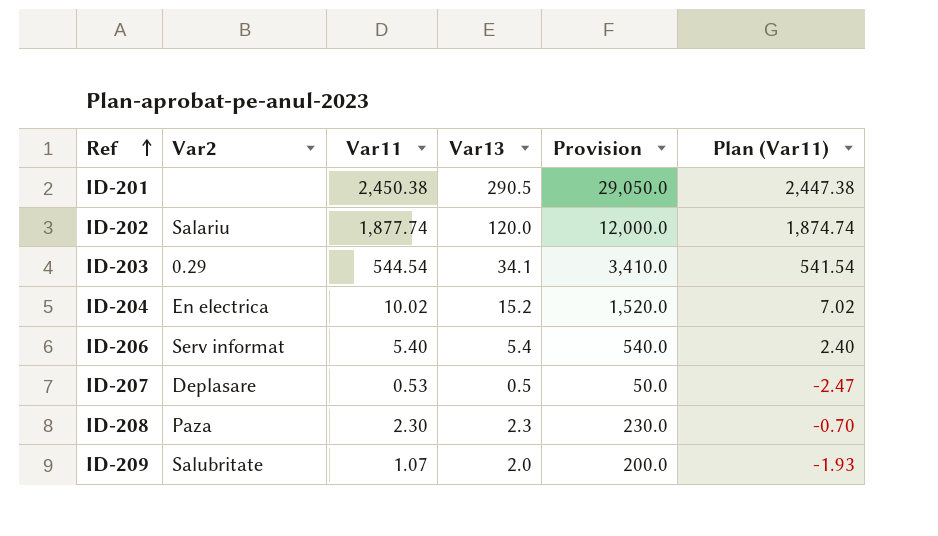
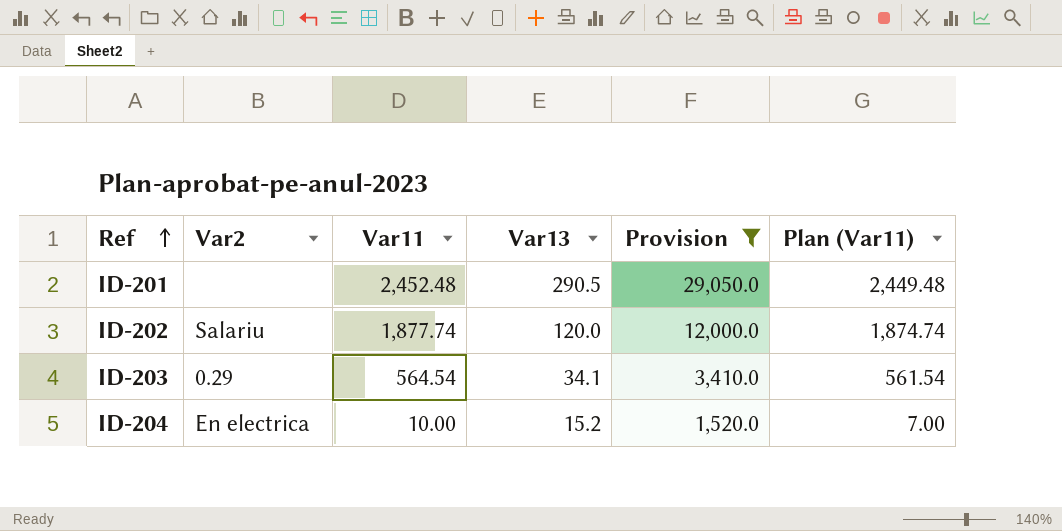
filter: none -> Provision >= 1,520.0
ID-201 | Var11: 2,450.38 -> 2,452.48
ID-201 | Plan (Var11): 2,447.38 -> 2,449.48
ID-203 | Var11: 544.54 -> 564.54
ID-203 | Plan (Var11): 541.54 -> 561.54
ID-204 | Var11: 10.02 -> 10.00
ID-204 | Plan (Var11): 7.02 -> 7.00

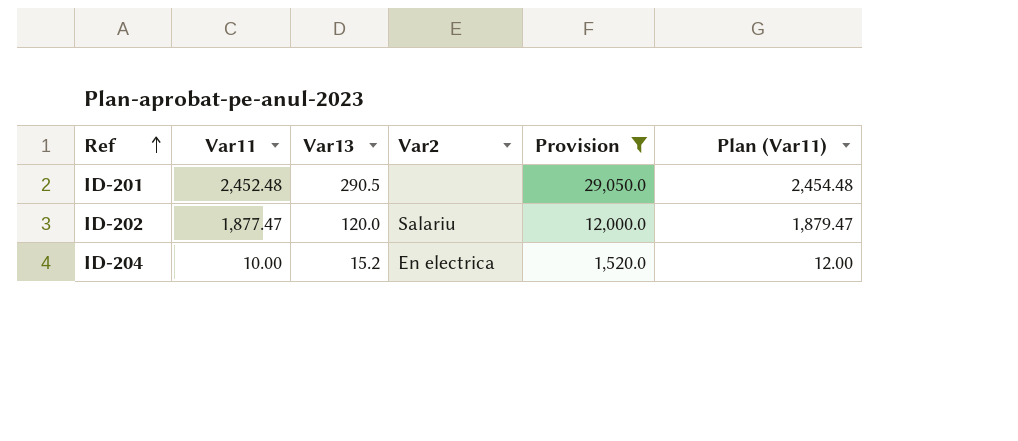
column Var2 | position: 2 -> 4
column Plan (Var11) | formula: [Var11] - 3 -> [Var11] + 2
row ID-203: 0.29 | 564.54 | 34.1 | 3,410.0 | 561.54 -> none
ID-202 | Var11: 1,877.74 -> 1,877.47

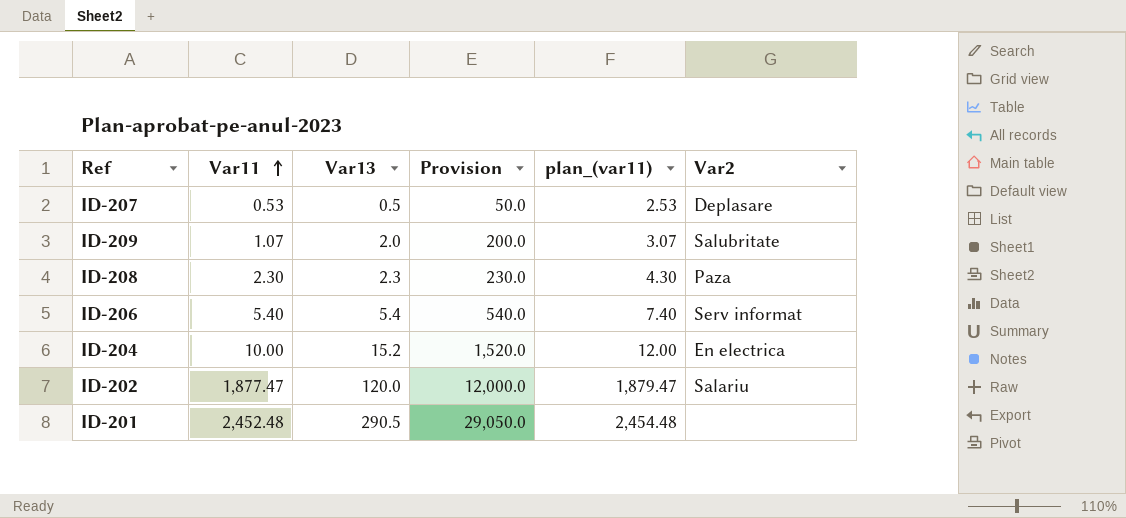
filter: Provision >= 1,520.0 -> none
row order: Ref ascending -> Var11 ascending
column name: Plan (Var11) -> plan_(var11)
column Var2 | position: 4 -> 6

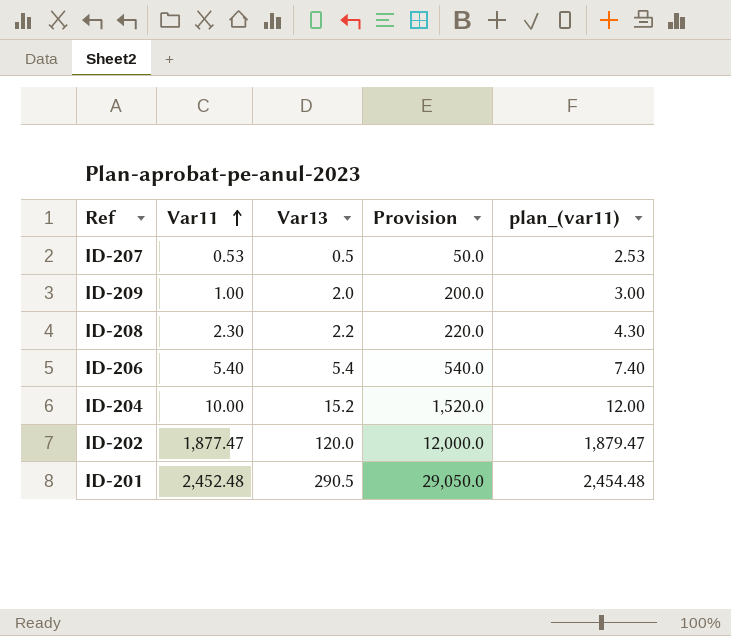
column Var2 | position: 6 -> none
ID-209 | Var11: 1.07 -> 1.00
ID-209 | plan_(var11): 3.07 -> 3.00
ID-208 | Var13: 2.3 -> 2.2
ID-208 | Provision: 230.0 -> 220.0

